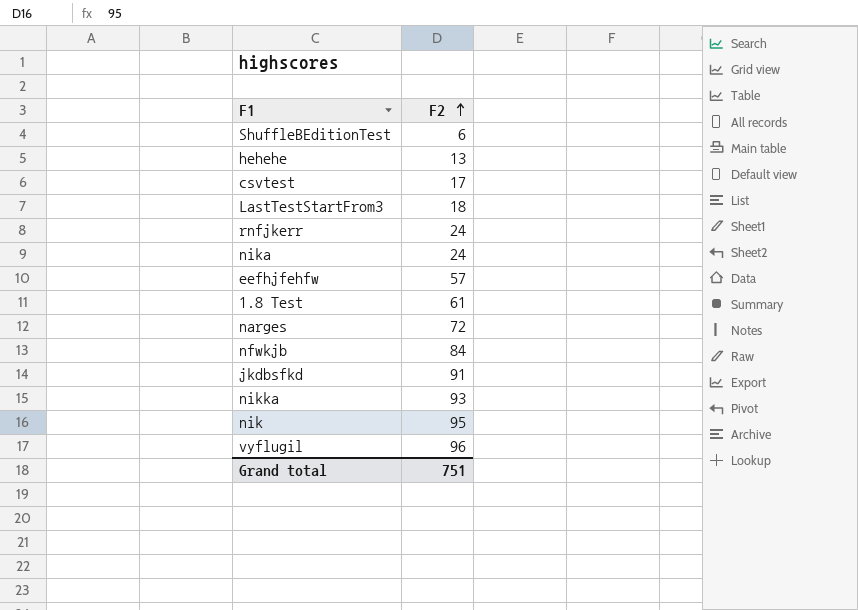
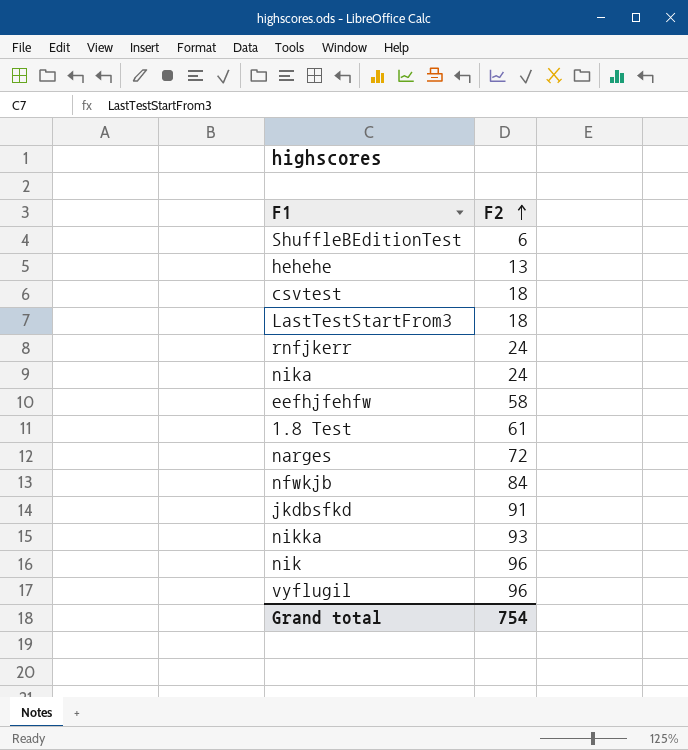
csvtest | F2: 17 -> 18
eefhjfehfw | F2: 57 -> 58
nik | F2: 95 -> 96
Grand total | F2: 751 -> 754

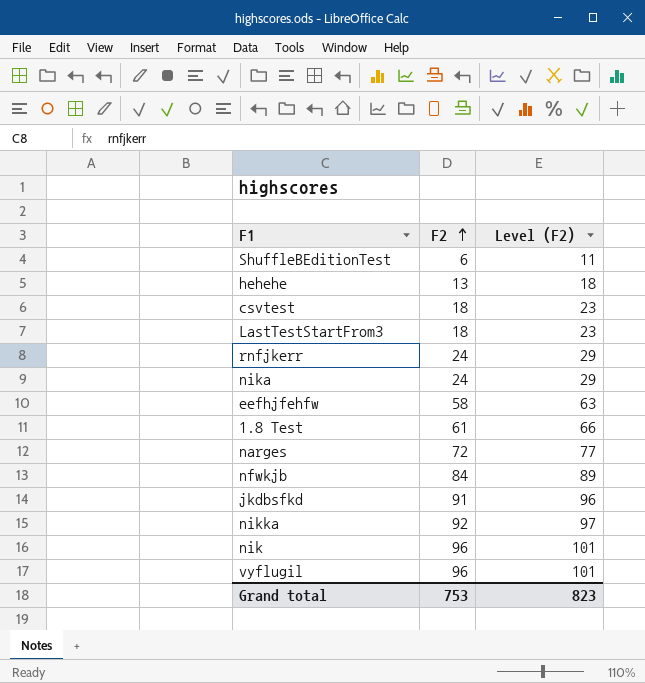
column Level (F2) | formula: none -> [F2] + 5
nikka | F2: 93 -> 92
Grand total | F2: 754 -> 753

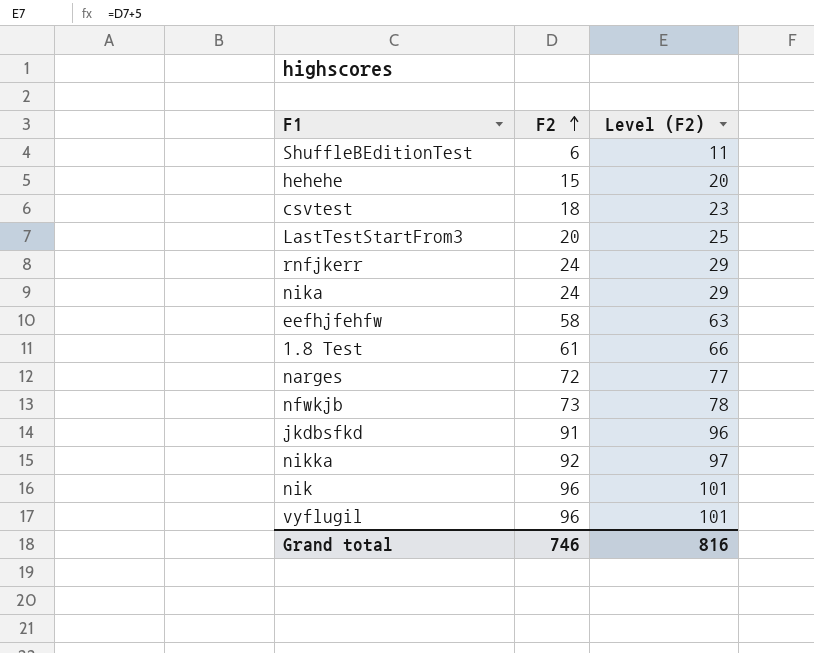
hehehe | F2: 13 -> 15
hehehe | Level (F2): 18 -> 20
LastTestStartFrom3 | F2: 18 -> 20
LastTestStartFrom3 | Level (F2): 23 -> 25
nfwkjb | F2: 84 -> 73
nfwkjb | Level (F2): 89 -> 78
Grand total | F2: 753 -> 746
Grand total | Level (F2): 823 -> 816

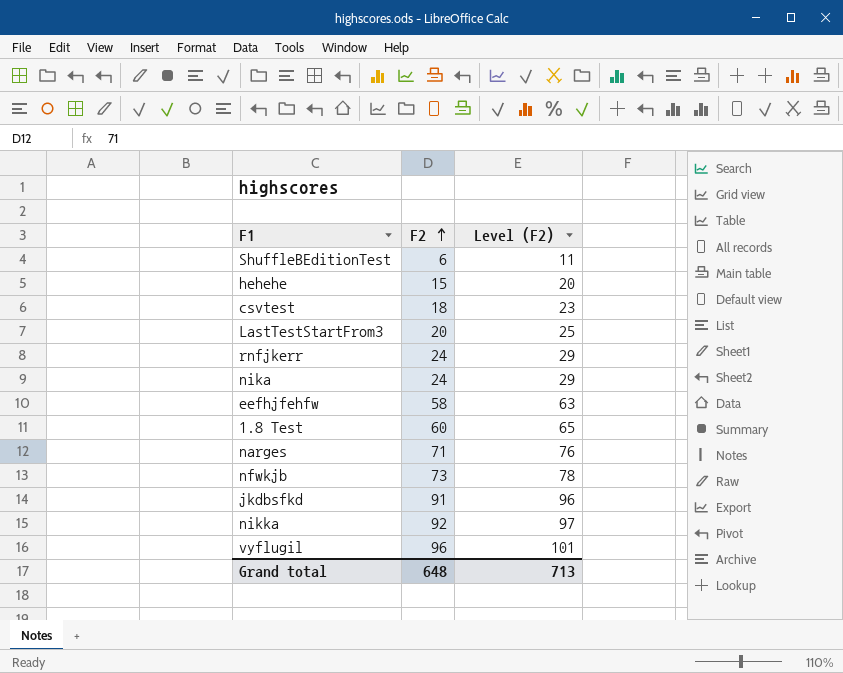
row nik: 96 | 101 -> none
1.8 Test | F2: 61 -> 60
1.8 Test | Level (F2): 66 -> 65
narges | F2: 72 -> 71
narges | Level (F2): 77 -> 76
Grand total | F2: 746 -> 648
Grand total | Level (F2): 816 -> 713

